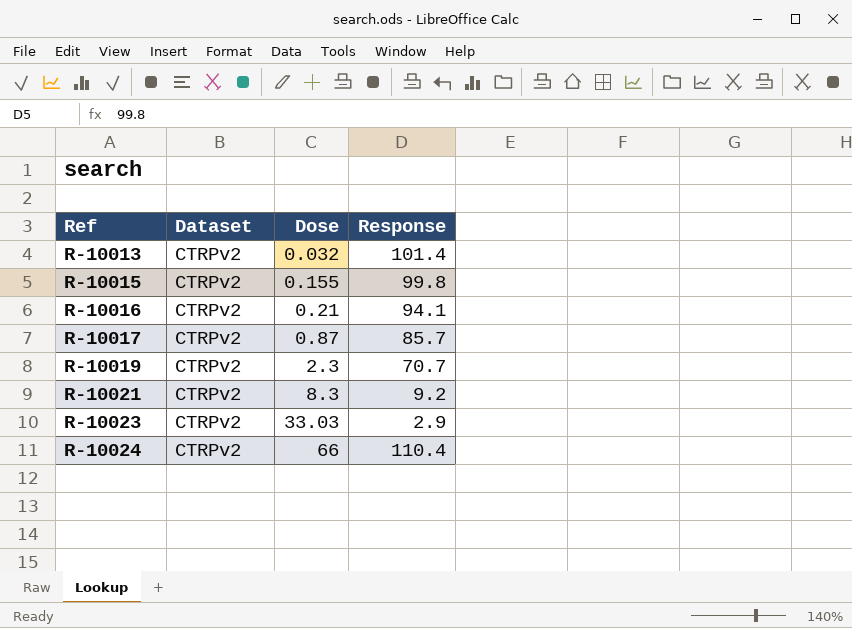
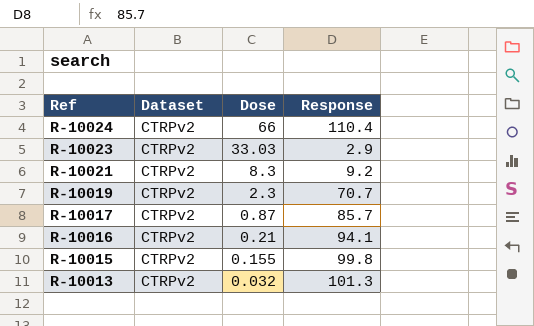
row order: Ref ascending -> Ref descending
R-10013 | Response: 101.4 -> 101.3

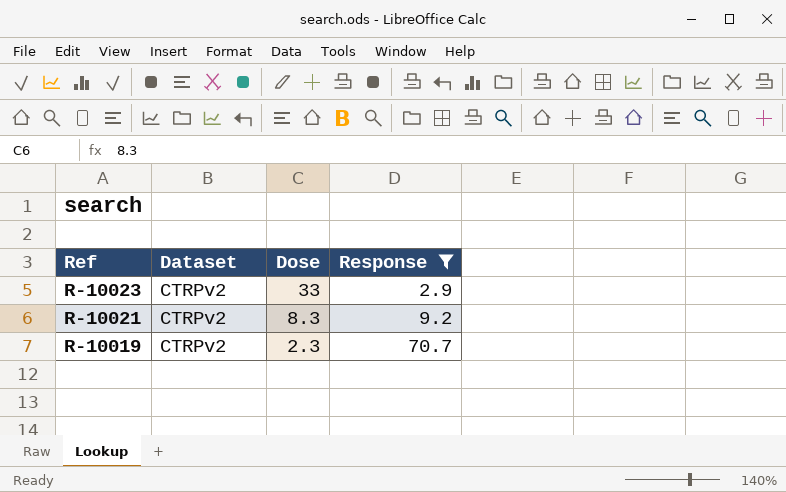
filter: none -> Response <= 70.7
R-10023 | Dose: 33.03 -> 33

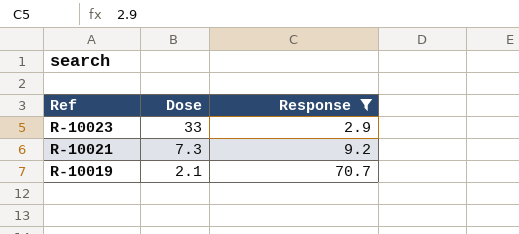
column Dataset | position: 2 -> none
R-10021 | Dose: 8.3 -> 7.3
R-10019 | Dose: 2.3 -> 2.1

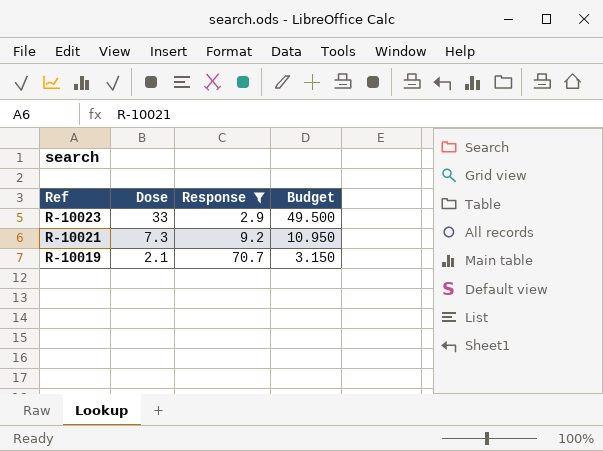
column Budget | formula: none -> [Dose] * 1.5

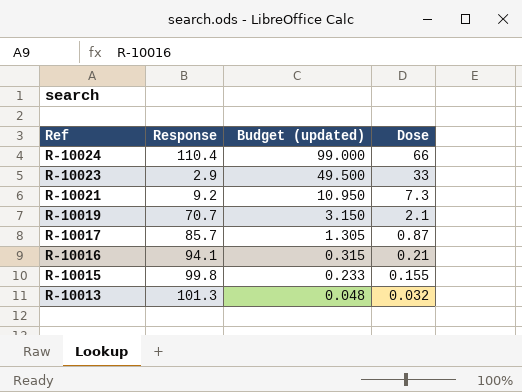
filter: Response <= 70.7 -> none
column name: Budget -> Budget (updated)
column Dose | position: 2 -> 4

